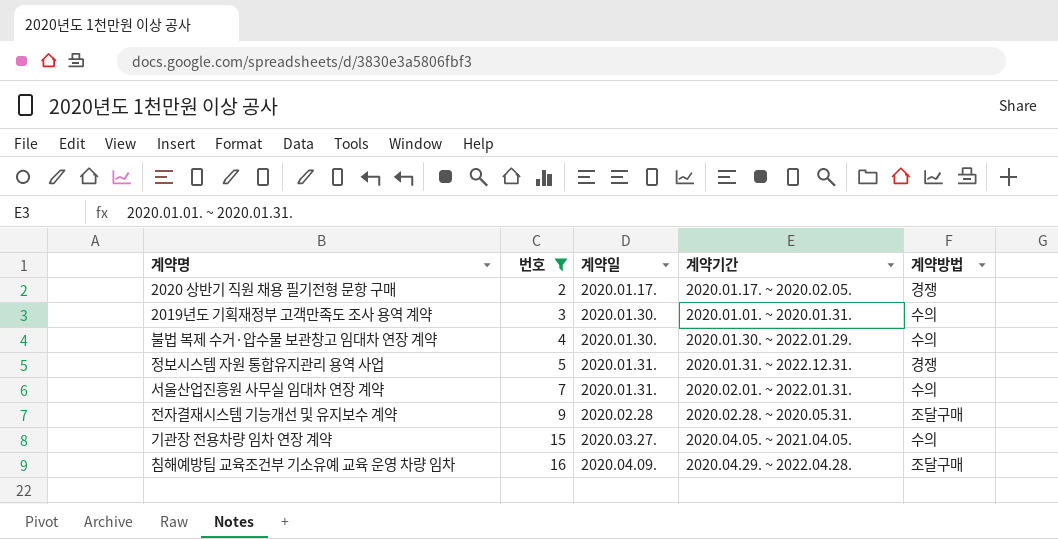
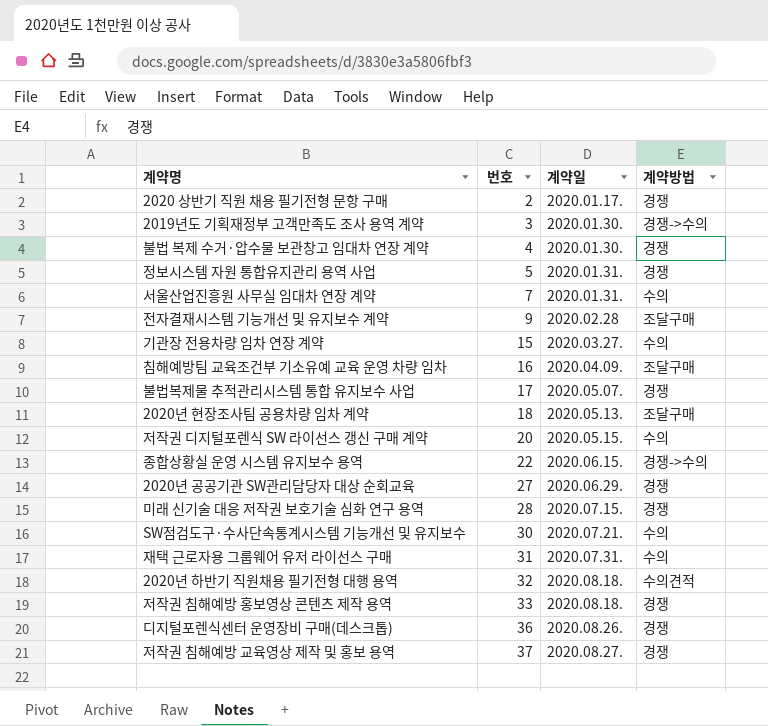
filter: 번호 <= 16 -> none
column 계약기간 | position: 4 -> none
2019년도 기획재정부 고객만족도 조사 용역 계약 | 계약방법: 수의 -> 경쟁->수의
불법 복제 수거·압수물 보관창고 임대차 연장 계약 | 계약방법: 수의 -> 경쟁

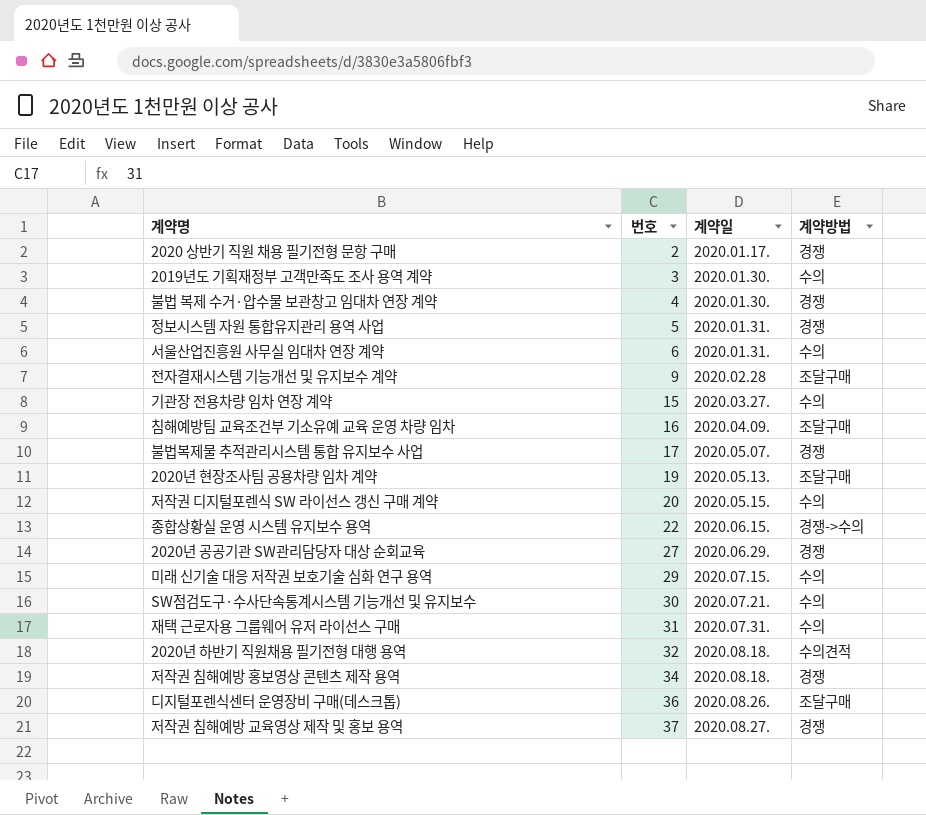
2019년도 기획재정부 고객만족도 조사 용역 계약 | 계약방법: 경쟁->수의 -> 수의
서울산업진흥원 사무실 임대차 연장 계약 | 번호: 7 -> 6
2020년 현장조사팀 공용차량 임차 계약 | 번호: 18 -> 19
미래 신기술 대응 저작권 보호기술 심화 연구 용역 | 번호: 28 -> 29
미래 신기술 대응 저작권 보호기술 심화 연구 용역 | 계약방법: 경쟁 -> 수의
저작권 침해예방 홍보영상 콘텐츠 제작 용역 | 번호: 33 -> 34
디지털포렌식센터 운영장비 구매(데스크톱) | 계약방법: 경쟁 -> 조달구매

